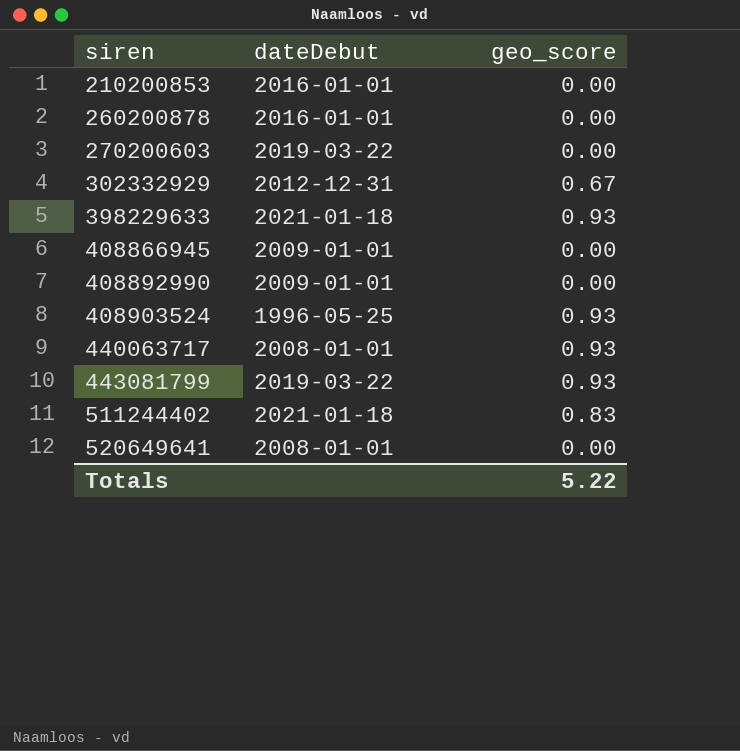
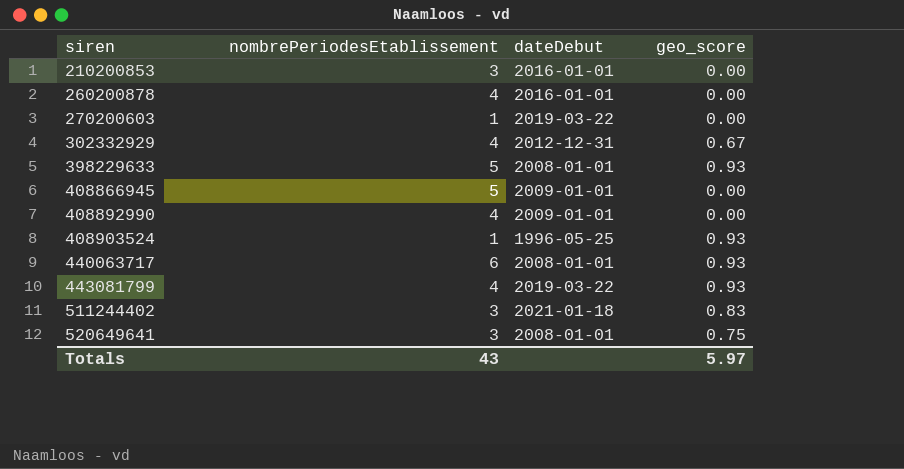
column nombrePeriodesEtablissement | position: none -> 2
398229633 | dateDebut: 2021-01-18 -> 2008-01-01
520649641 | geo_score: 0.00 -> 0.75
Totals | geo_score: 5.22 -> 5.97

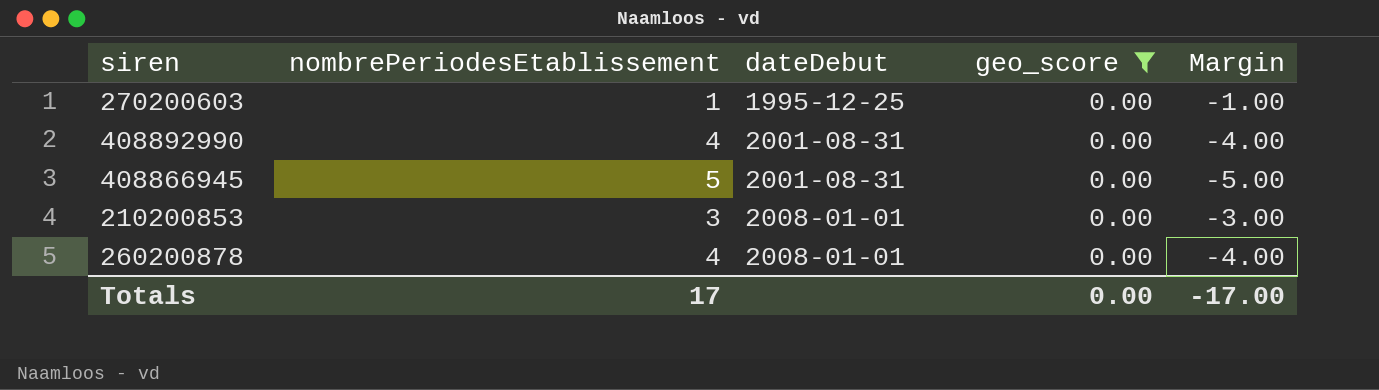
filter: none -> geo_score = 0.00
row order: siren ascending -> dateDebut ascending
column Margin | formula: none -> [geo_score] - [nombrePeriodesEtablissement]
270200603 | dateDebut: 2019-03-22 -> 1995-12-25
408892990 | dateDebut: 2009-01-01 -> 2001-08-31
408866945 | dateDebut: 2009-01-01 -> 2001-08-31
210200853 | dateDebut: 2016-01-01 -> 2008-01-01
260200878 | dateDebut: 2016-01-01 -> 2008-01-01
Totals | nombrePeriodesEtablissement: 43 -> 17
Totals | geo_score: 5.97 -> 0.00

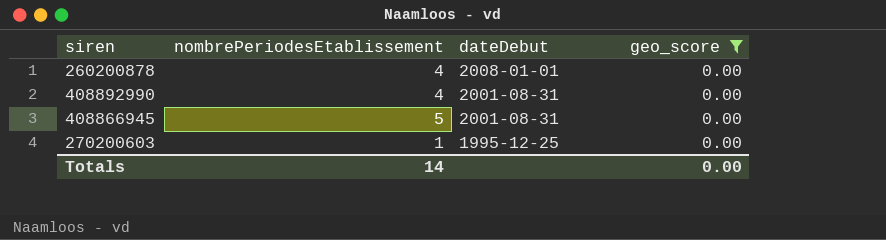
row order: dateDebut ascending -> dateDebut descending
column Margin | formula: [geo_score] - [nombrePeriodesEtablissement] -> none
row 210200853: 3 | 2008-01-01 | 0.00 | -3.00 -> none
Totals | nombrePeriodesEtablissement: 17 -> 14

